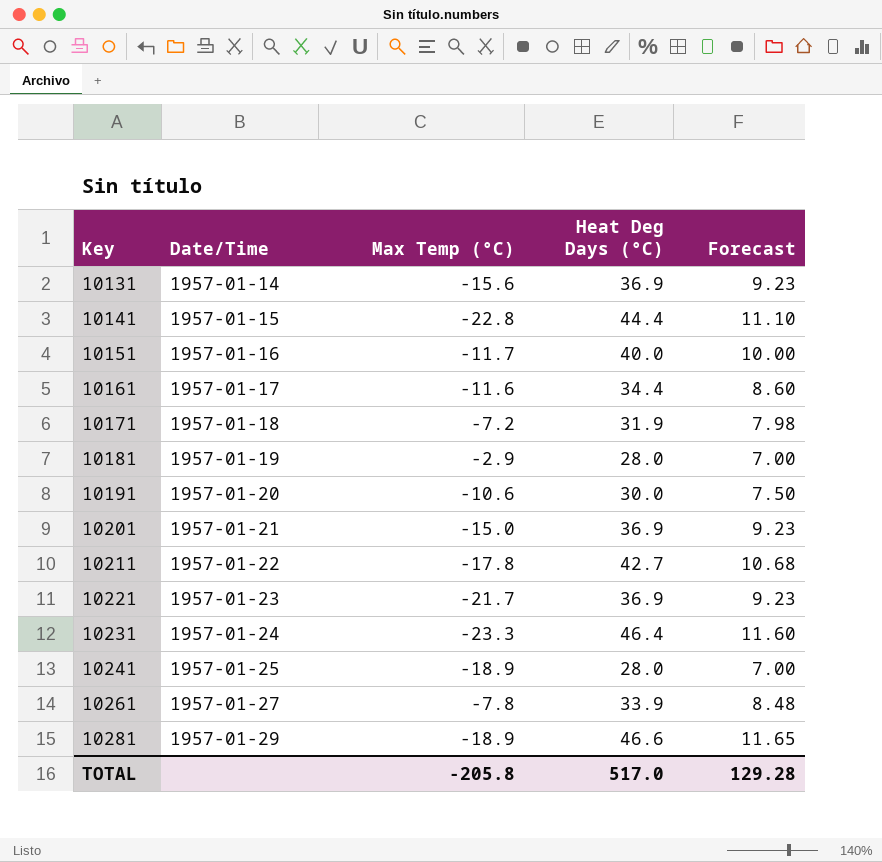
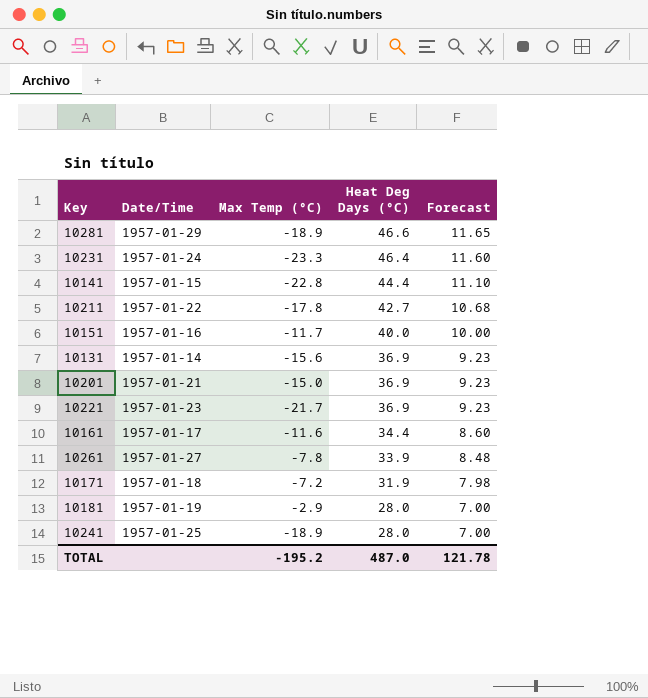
row order: Key ascending -> Heat Deg Days (°C) descending
row 10191: 1957-01-20 | -10.6 | 30.0 | 7.50 -> none
TOTAL | Max Temp (°C): -205.8 -> -195.2
TOTAL | Heat Deg Days (°C): 517.0 -> 487.0
TOTAL | Forecast: 129.28 -> 121.78

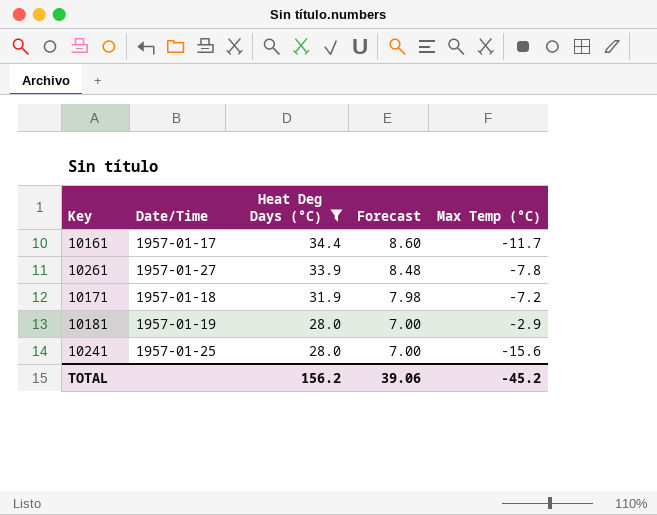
filter: none -> Heat Deg Days (°C) <= 34.4
column Max Temp (°C) | position: 3 -> 5
10161 | Max Temp (°C): -11.6 -> -11.7
10241 | Max Temp (°C): -18.9 -> -15.6
TOTAL | Heat Deg Days (°C): 487.0 -> 156.2
TOTAL | Forecast: 121.78 -> 39.06
TOTAL | Max Temp (°C): -195.2 -> -45.2

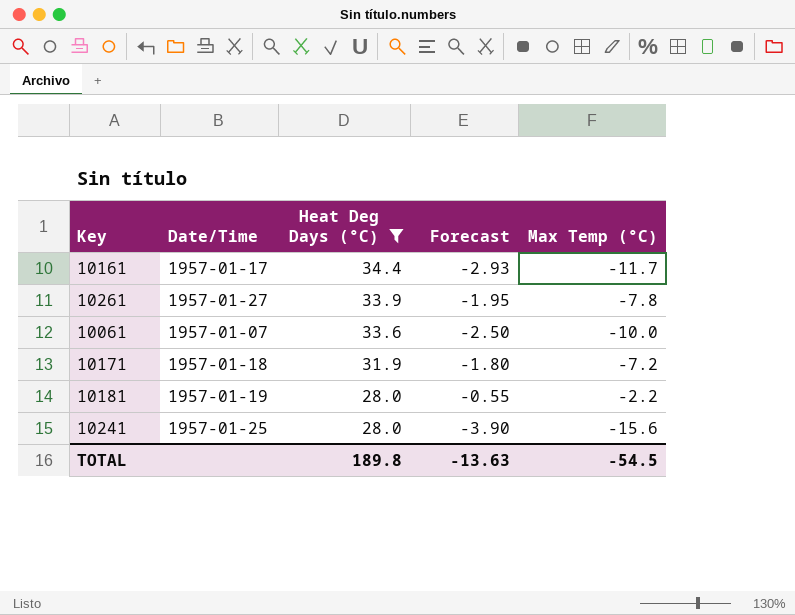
column Forecast | formula: [Heat Deg Days (°C)] * 0.25 -> [Max Temp (°C)] * 0.25
row 10061: none -> 1957-01-07 | 33.6 | -2.50 | -10.0
10181 | Max Temp (°C): -2.9 -> -2.2
TOTAL | Heat Deg Days (°C): 156.2 -> 189.8
TOTAL | Forecast: 39.06 -> -13.63
TOTAL | Max Temp (°C): -45.2 -> -54.5

